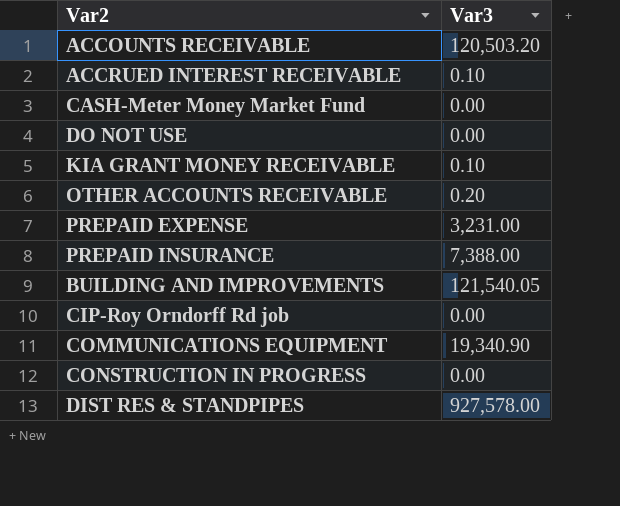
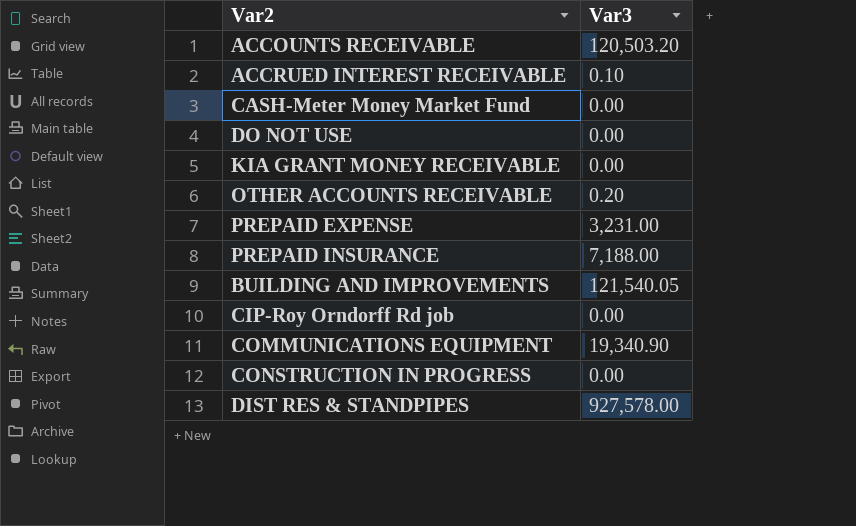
KIA GRANT MONEY RECEIVABLE | Var3: 0.10 -> 0.00
PREPAID INSURANCE | Var3: 7,388.00 -> 7,188.00

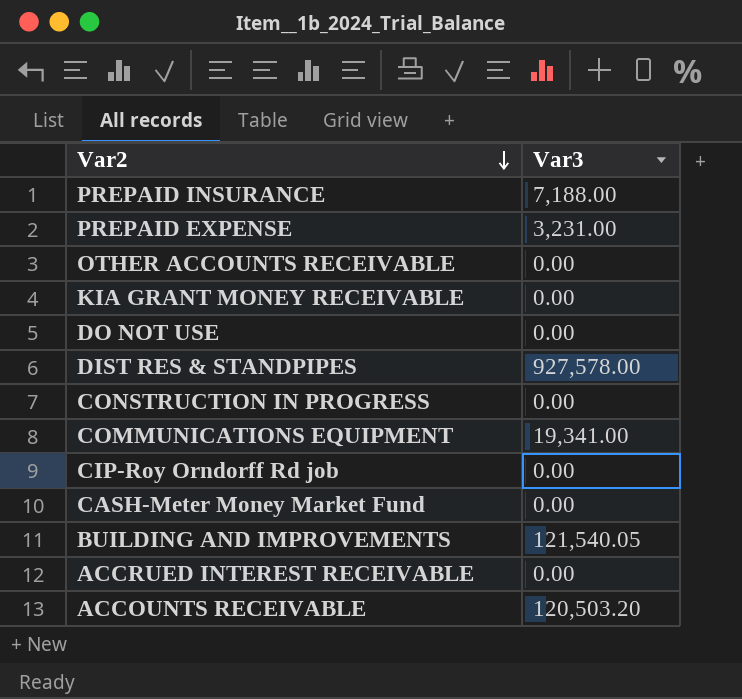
row order: none -> Var2 descending
OTHER ACCOUNTS RECEIVABLE | Var3: 0.20 -> 0.00
COMMUNICATIONS EQUIPMENT | Var3: 19,340.90 -> 19,341.00
ACCRUED INTEREST RECEIVABLE | Var3: 0.10 -> 0.00

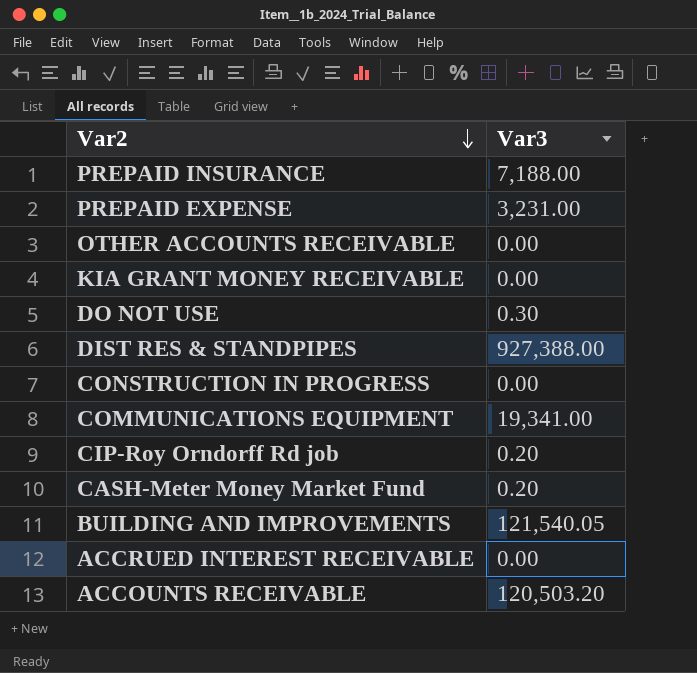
DO NOT USE | Var3: 0.00 -> 0.30
DIST RES & STANDPIPES | Var3: 927,578.00 -> 927,388.00
CIP-Roy Orndorff Rd job | Var3: 0.00 -> 0.20
CASH-Meter Money Market Fund | Var3: 0.00 -> 0.20

